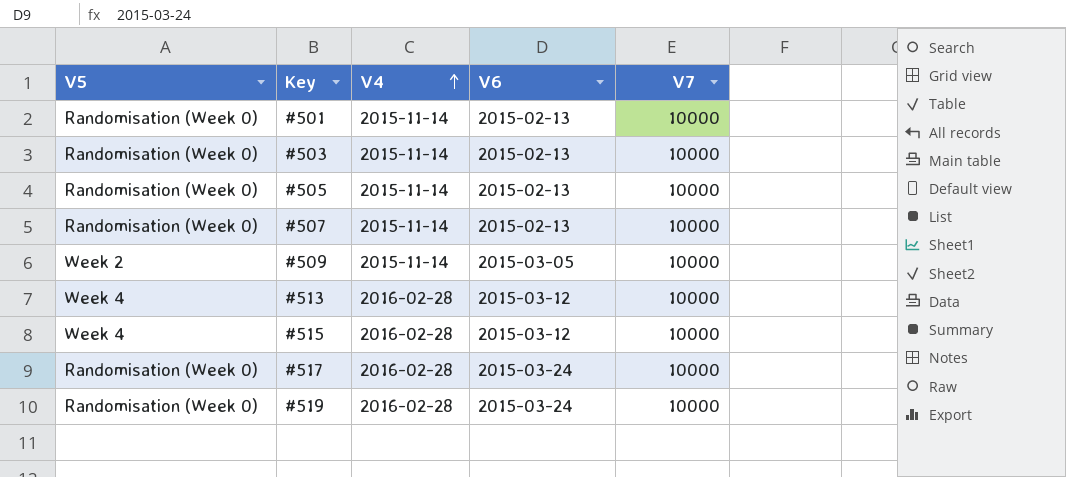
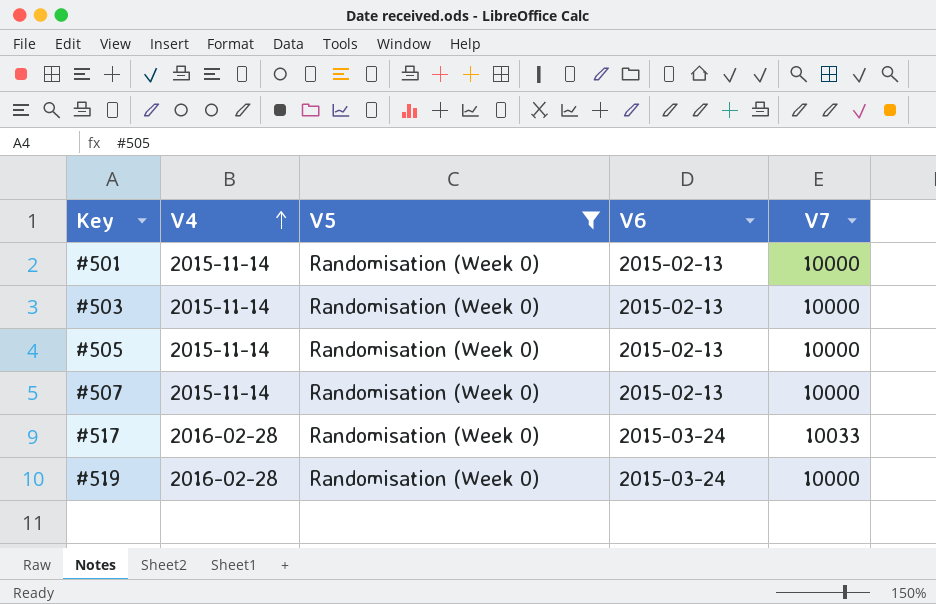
filter: none -> V5 = Randomisation (Week 0)
column V5 | position: 1 -> 3
#517 | V7: 10000 -> 10033

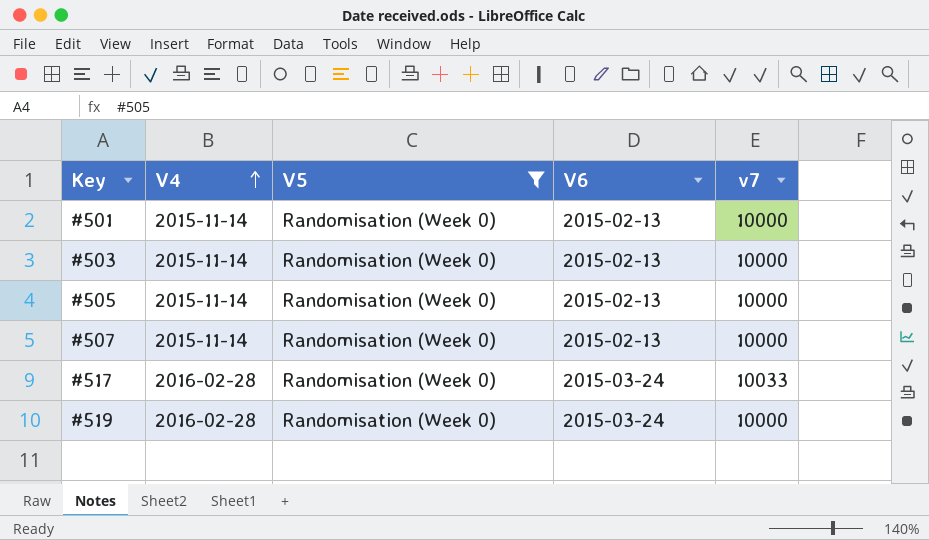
column name: V7 -> v7

